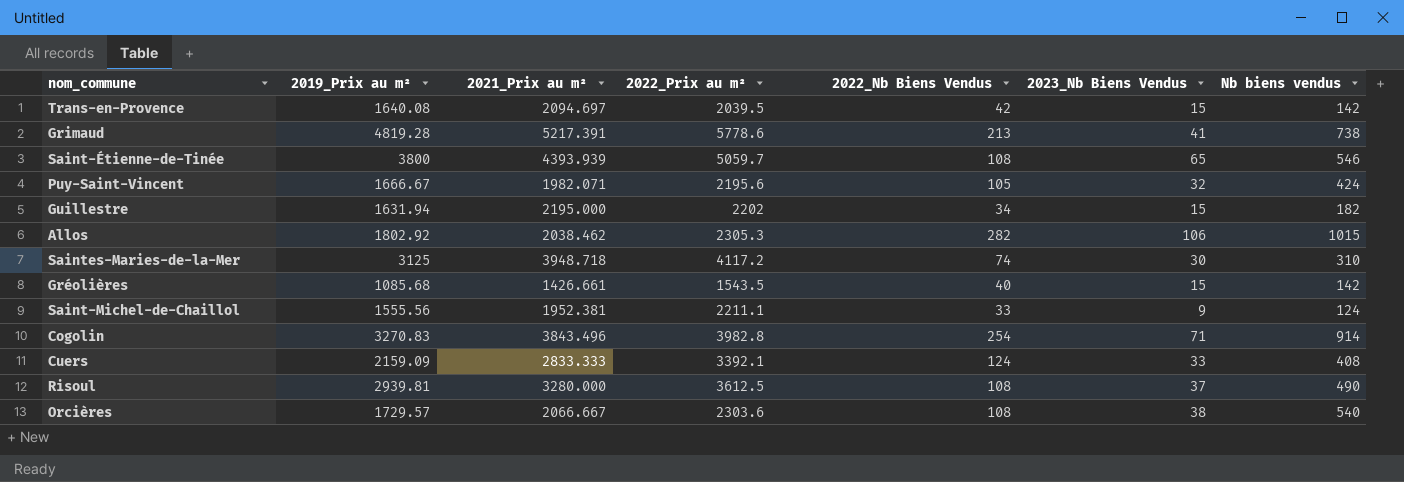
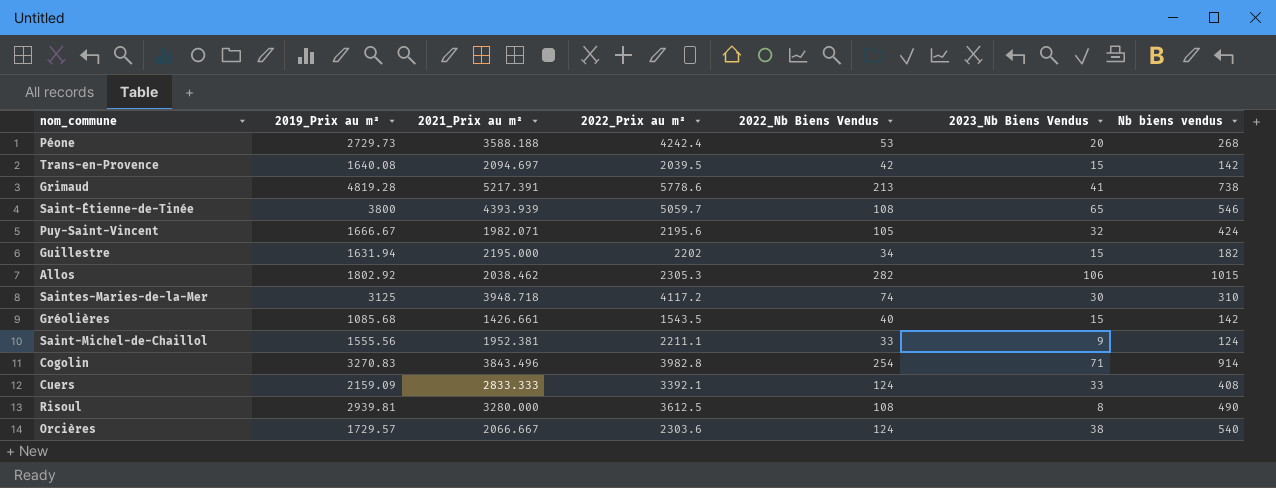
row Péone: none -> 2729.73 | 3588.188 | 4242.4 | 53 | 20 | 268
Risoul | 2023_Nb Biens Vendus: 37 -> 8
Orcières | 2022_Nb Biens Vendus: 108 -> 124

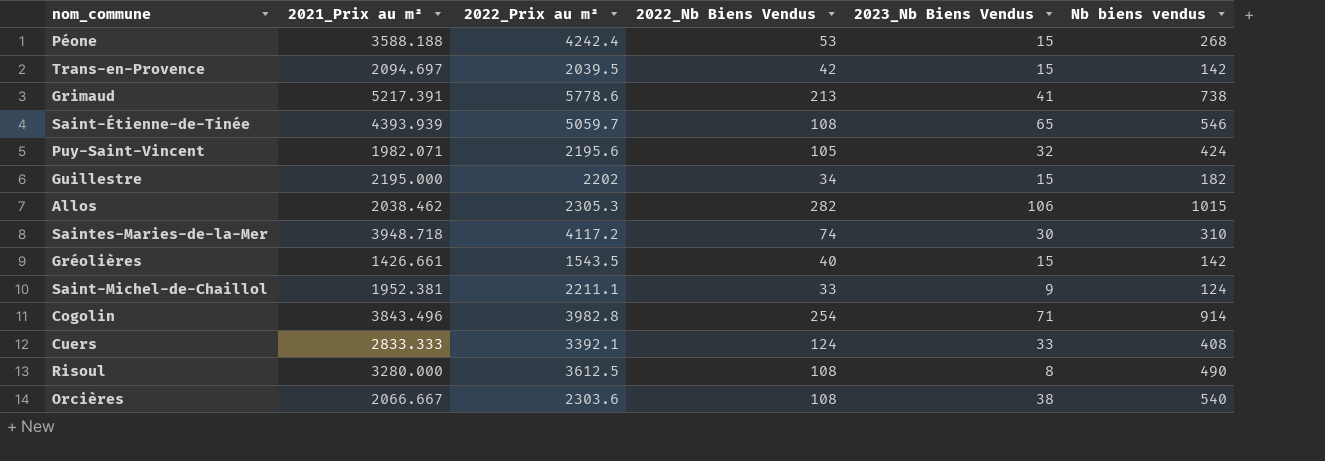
column 2019_Prix au m² | position: 2 -> none
Péone | 2023_Nb Biens Vendus: 20 -> 15
Orcières | 2022_Nb Biens Vendus: 124 -> 108

